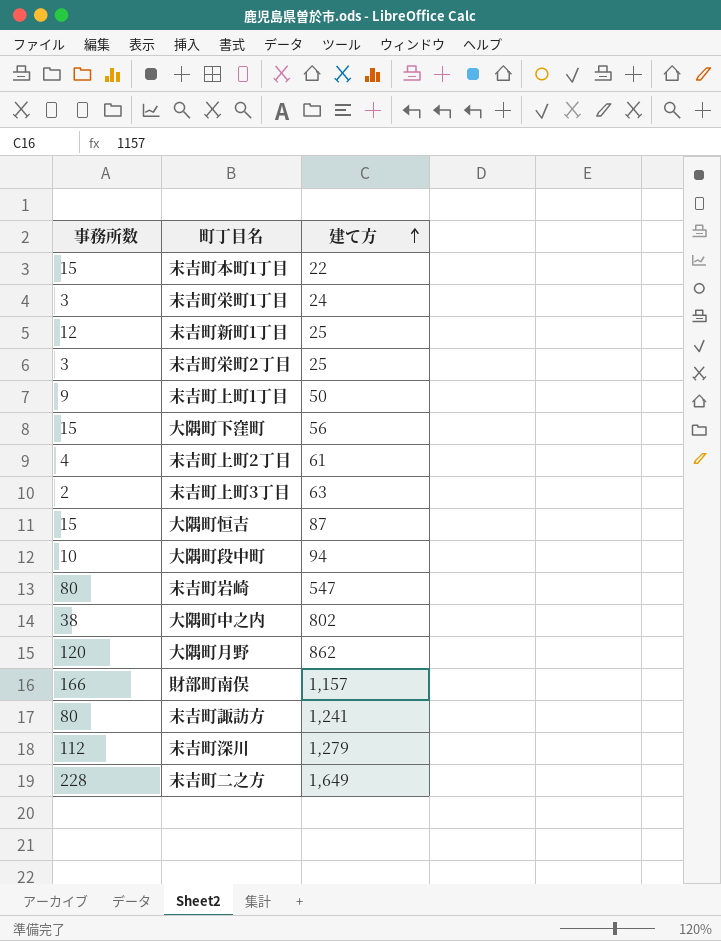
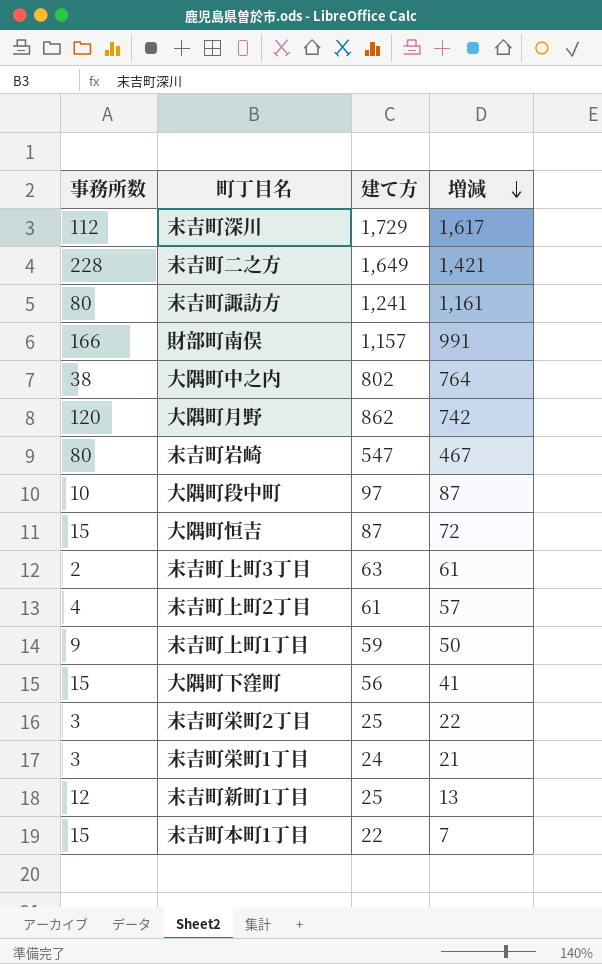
row order: 建て方 ascending -> 増減 descending
column 増減 | formula: none -> [建て方] - [事務所数]
末吉町深川 | 建て方: 1,279 -> 1,729
大隅町段中町 | 建て方: 94 -> 97
末吉町上町1丁目 | 建て方: 50 -> 59

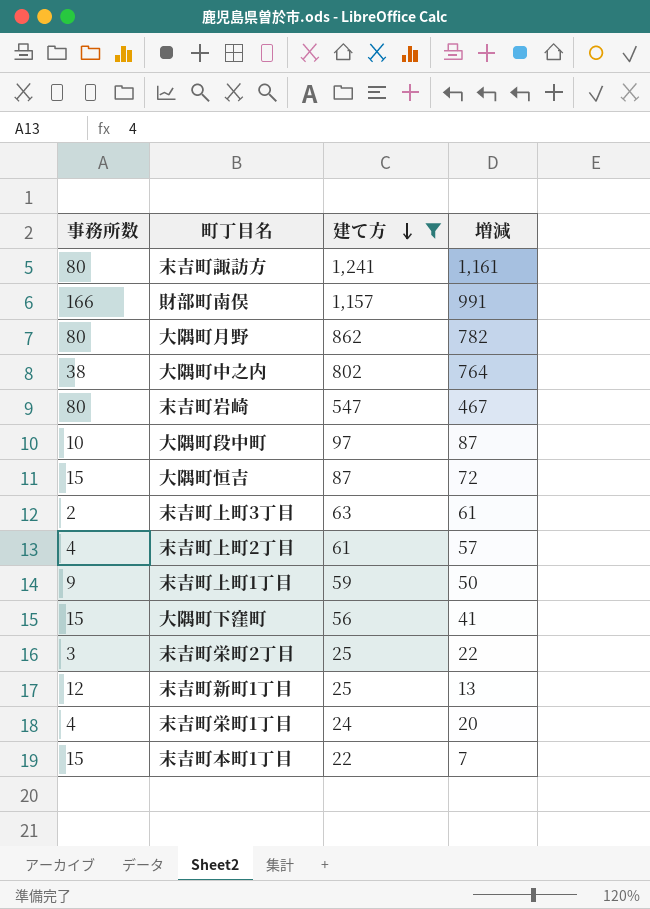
filter: none -> 建て方 <= 1,241
row order: 増減 descending -> 建て方 descending
大隅町月野 | 事務所数: 120 -> 80
大隅町月野 | 増減: 742 -> 782
末吉町栄町1丁目 | 事務所数: 3 -> 4
末吉町栄町1丁目 | 増減: 21 -> 20

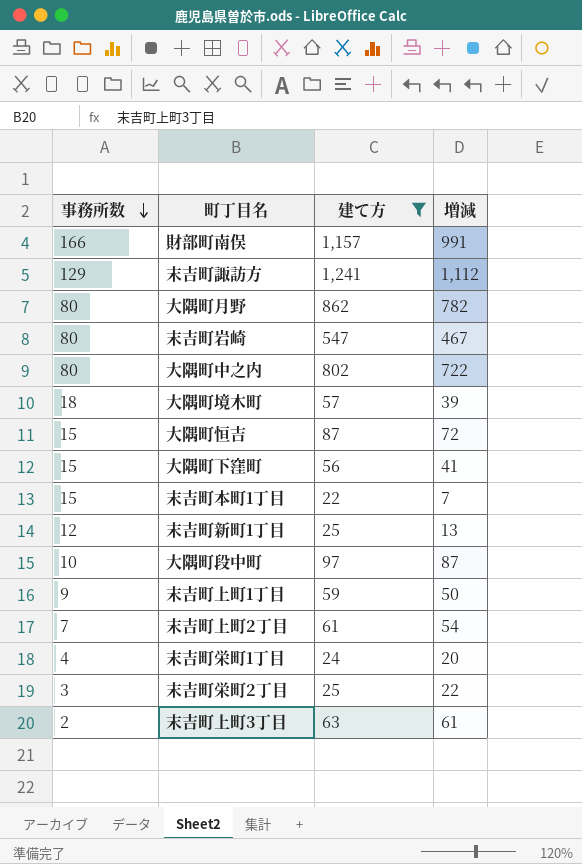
row order: 建て方 descending -> 事務所数 descending
末吉町諏訪方 | 事務所数: 80 -> 129
末吉町諏訪方 | 増減: 1,161 -> 1,112
大隅町中之内 | 事務所数: 38 -> 80
大隅町中之内 | 増減: 764 -> 722
row 大隅町境木町: none -> 18 | 57 | 39
末吉町上町2丁目 | 事務所数: 4 -> 7
末吉町上町2丁目 | 増減: 57 -> 54

